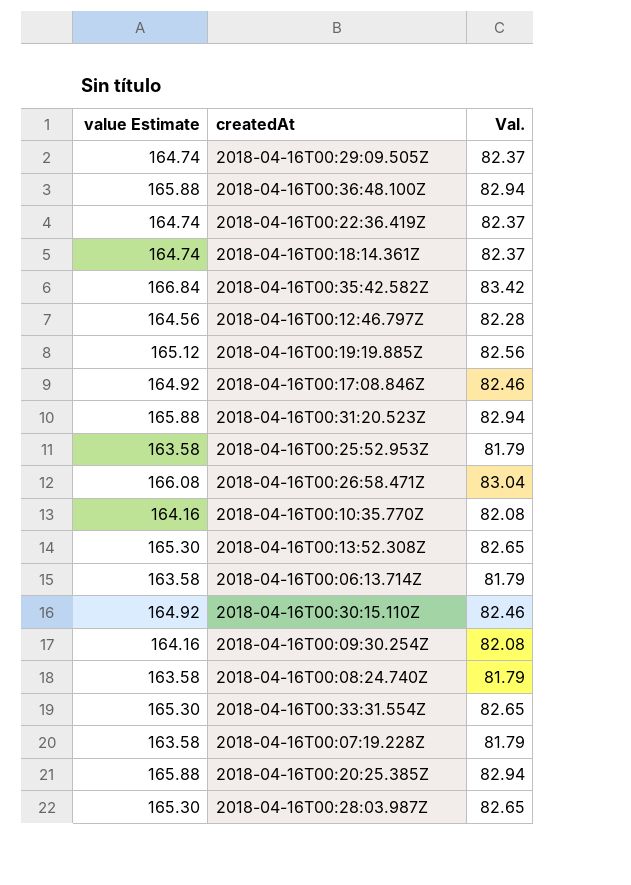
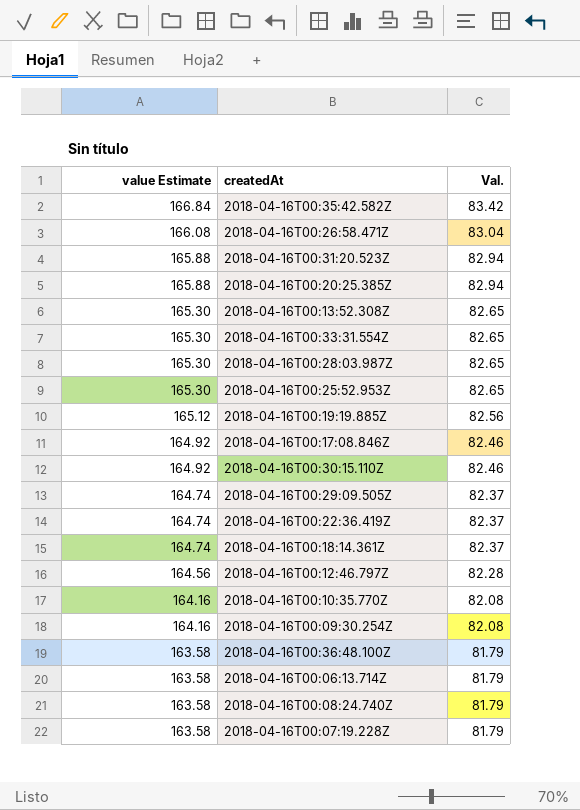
row order: none -> value Estimate descending
2018-04-16T00:25:52.953Z | value Estimate: 163.58 -> 165.30
2018-04-16T00:25:52.953Z | Val.: 81.79 -> 82.65
2018-04-16T00:36:48.100Z | value Estimate: 165.88 -> 163.58
2018-04-16T00:36:48.100Z | Val.: 82.94 -> 81.79

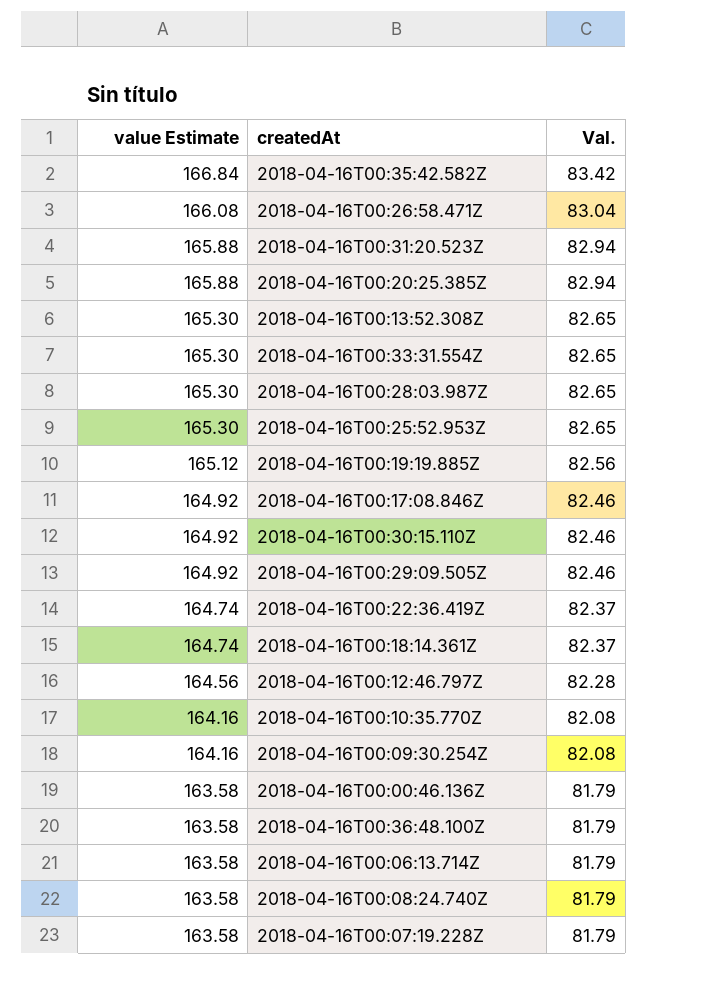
2018-04-16T00:29:09.505Z | value Estimate: 164.74 -> 164.92
2018-04-16T00:29:09.505Z | Val.: 82.37 -> 82.46
row 2018-04-16T00:00:46.136Z: none -> 163.58 | 81.79

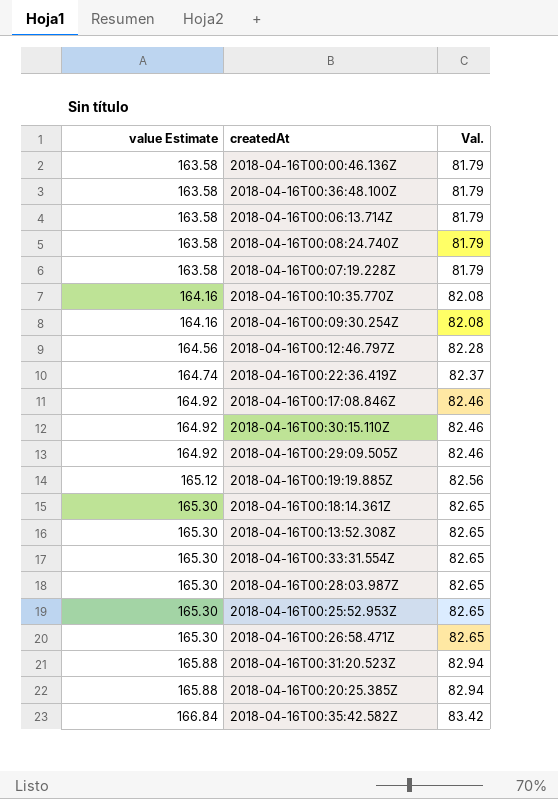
row order: value Estimate descending -> value Estimate ascending
2018-04-16T00:18:14.361Z | value Estimate: 164.74 -> 165.30
2018-04-16T00:18:14.361Z | Val.: 82.37 -> 82.65
2018-04-16T00:26:58.471Z | value Estimate: 166.08 -> 165.30
2018-04-16T00:26:58.471Z | Val.: 83.04 -> 82.65

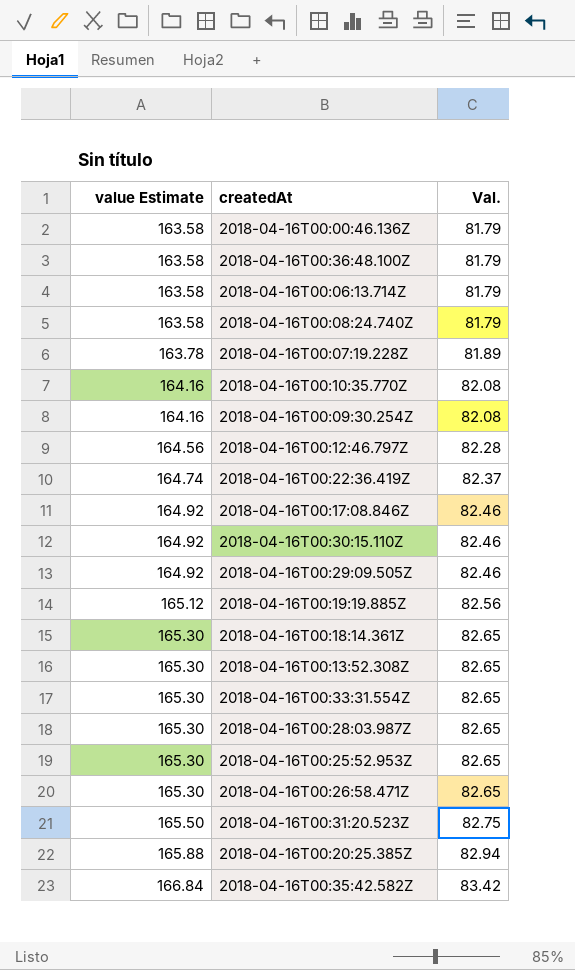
2018-04-16T00:07:19.228Z | value Estimate: 163.58 -> 163.78
2018-04-16T00:07:19.228Z | Val.: 81.79 -> 81.89
2018-04-16T00:31:20.523Z | value Estimate: 165.88 -> 165.50
2018-04-16T00:31:20.523Z | Val.: 82.94 -> 82.75

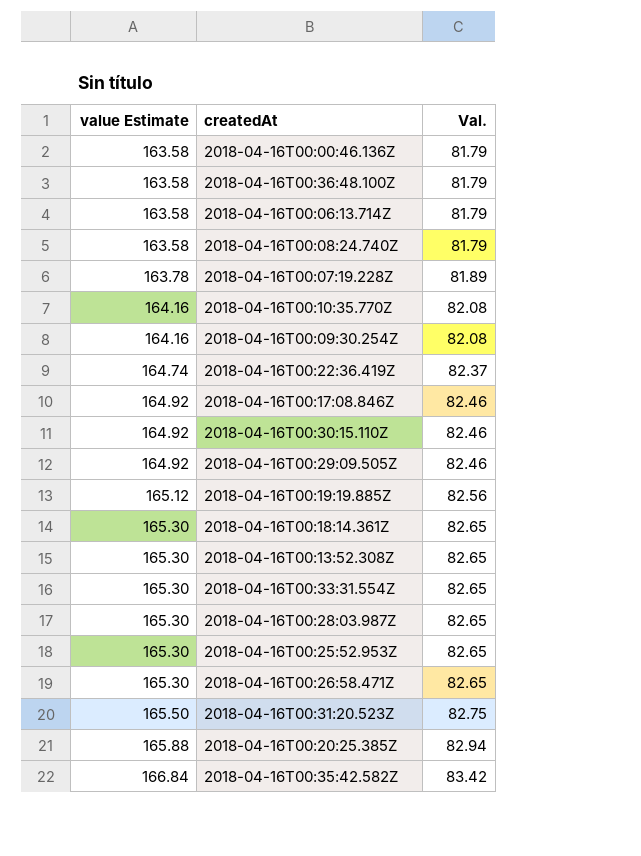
row 2018-04-16T00:12:46.797Z: 164.56 | 82.28 -> none

